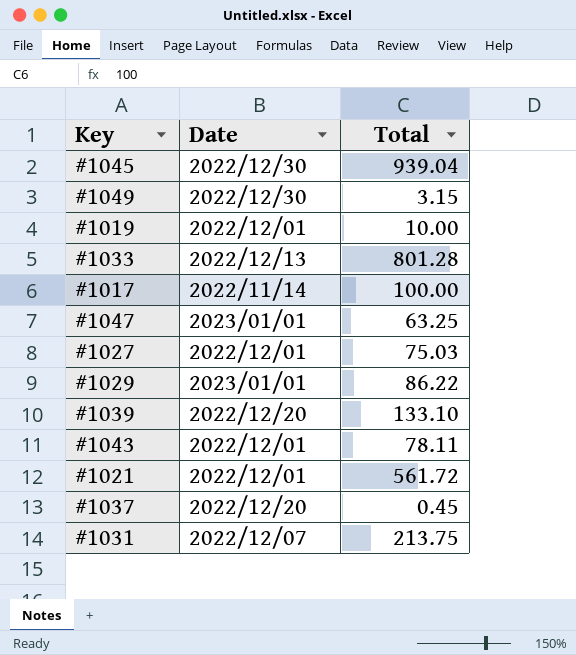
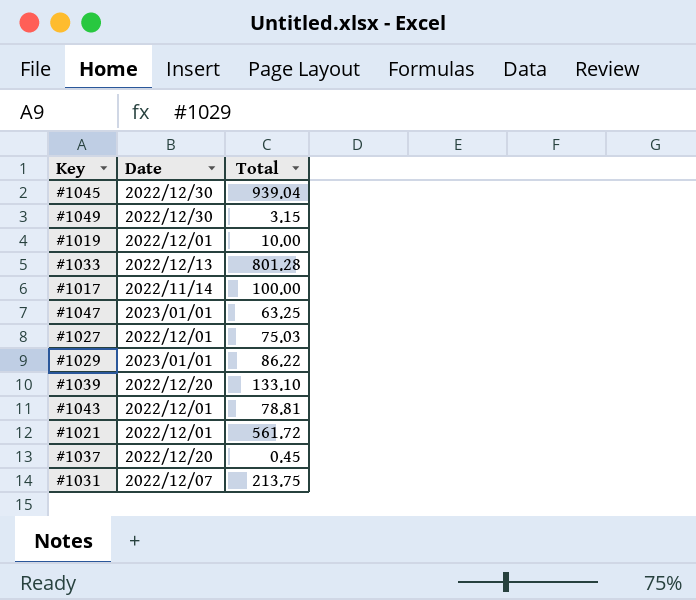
#1043 | Total: 78.11 -> 78.81

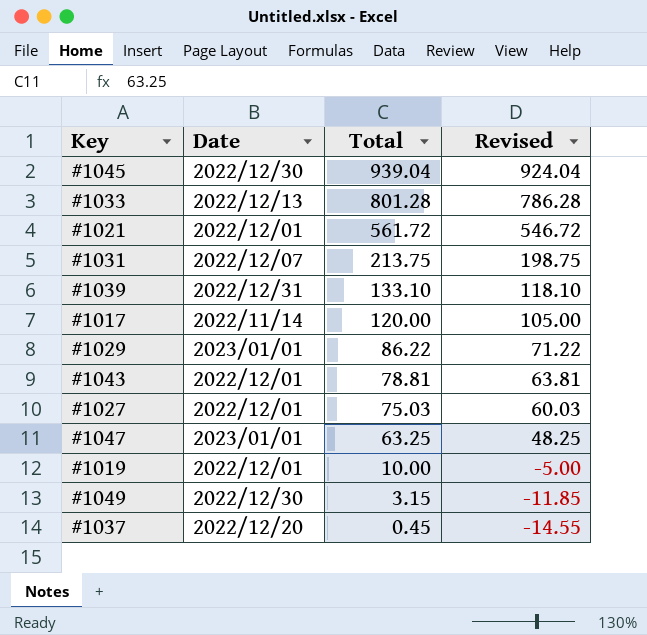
row order: none -> Total descending
column Revised | formula: none -> [Total] - 15
#1039 | Date: 2022/12/20 -> 2022/12/31
#1017 | Total: 100.00 -> 120.00

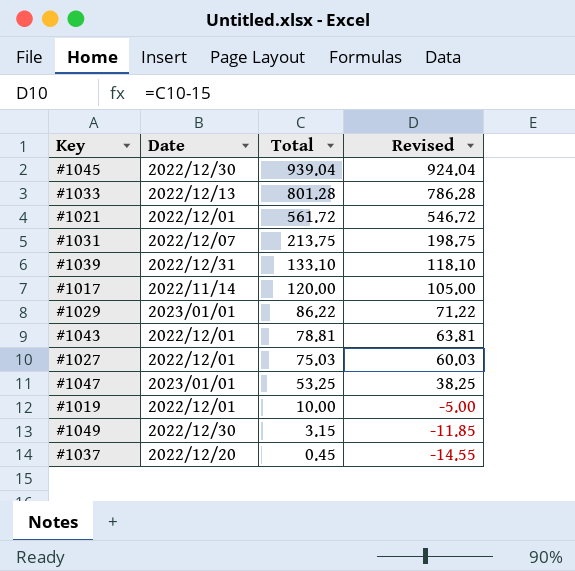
#1047 | Total: 63.25 -> 53.25
#1047 | Revised: 48.25 -> 38.25

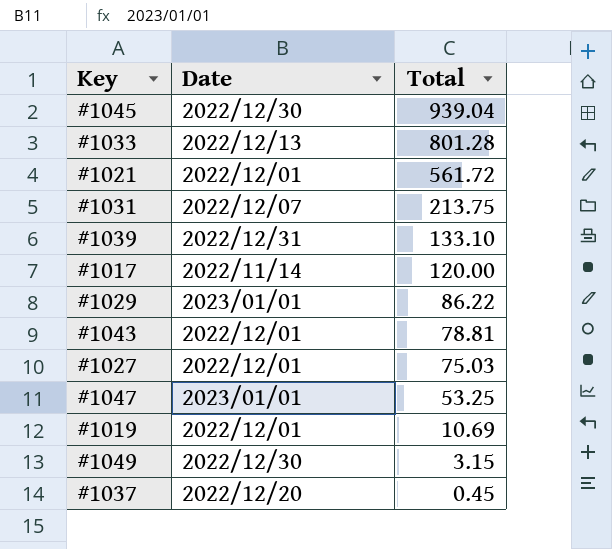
column Revised | formula: [Total] - 15 -> none
#1019 | Total: 10.00 -> 10.69

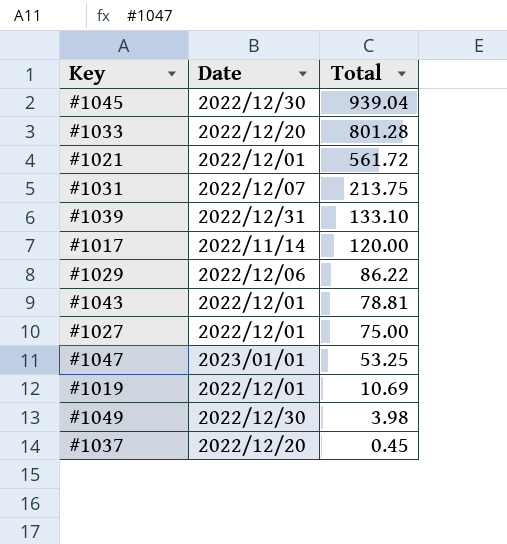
#1033 | Date: 2022/12/13 -> 2022/12/20
#1029 | Date: 2023/01/01 -> 2022/12/06
#1027 | Total: 75.03 -> 75.00
#1049 | Total: 3.15 -> 3.98

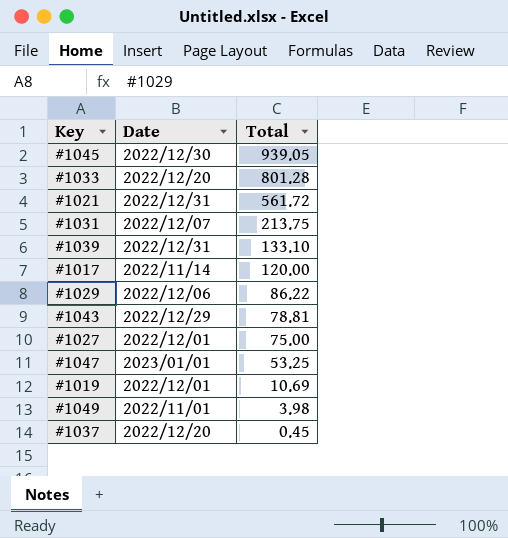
#1045 | Total: 939.04 -> 939.05
#1021 | Date: 2022/12/01 -> 2022/12/31
#1043 | Date: 2022/12/01 -> 2022/12/29
#1049 | Date: 2022/12/30 -> 2022/11/01

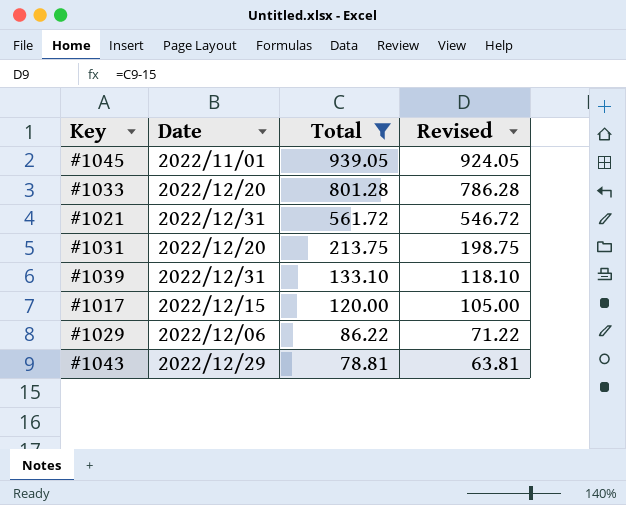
filter: none -> Total >= 78.81
column Revised | formula: none -> [Total] - 15
#1045 | Date: 2022/12/30 -> 2022/11/01
#1031 | Date: 2022/12/07 -> 2022/12/20
#1017 | Date: 2022/11/14 -> 2022/12/15

